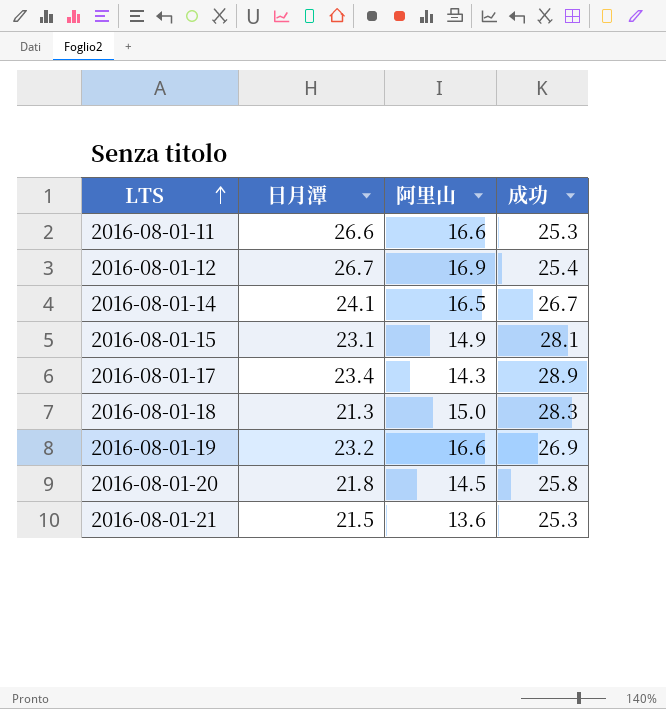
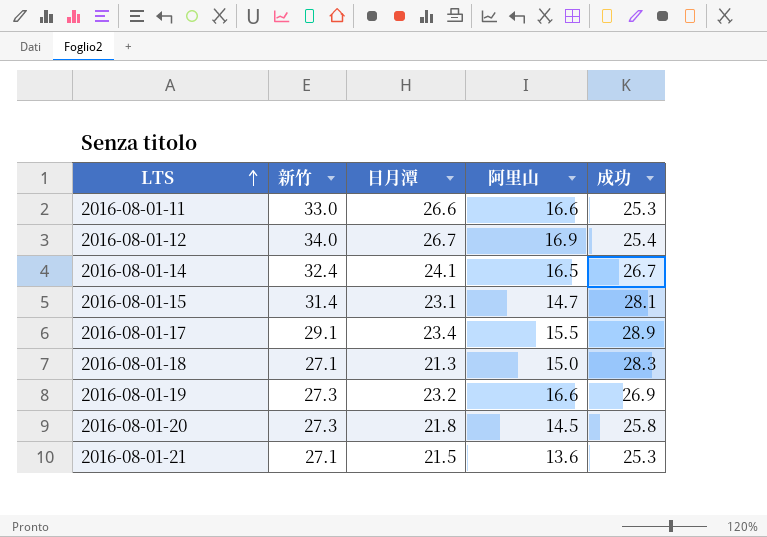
column 新竹 | position: none -> 2
2016-08-01-15 | 阿里山: 14.9 -> 14.7
2016-08-01-17 | 阿里山: 14.3 -> 15.5

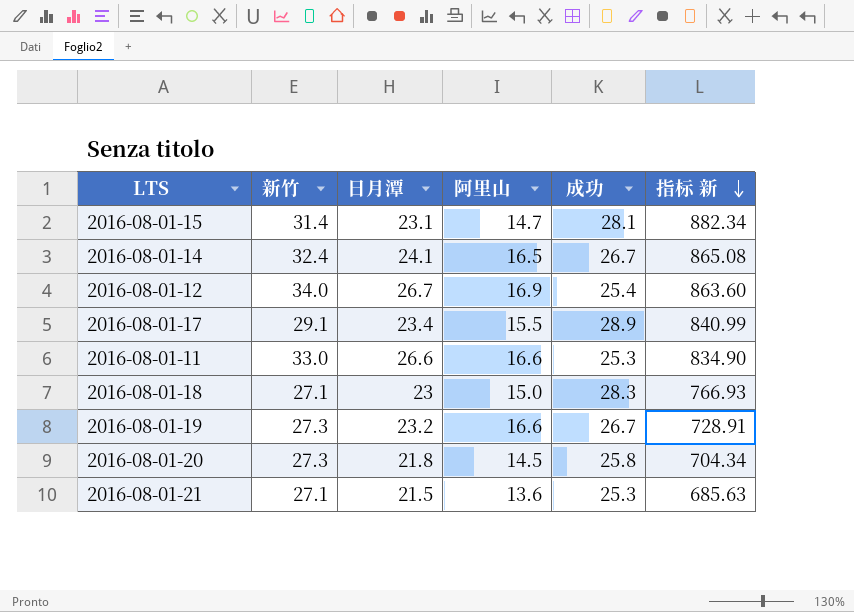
row order: LTS ascending -> 指标 新 descending
column 指标 新 | formula: none -> [新竹] * [成功]
2016-08-01-18 | 日月潭: 21.3 -> 23
2016-08-01-19 | 成功: 26.9 -> 26.7

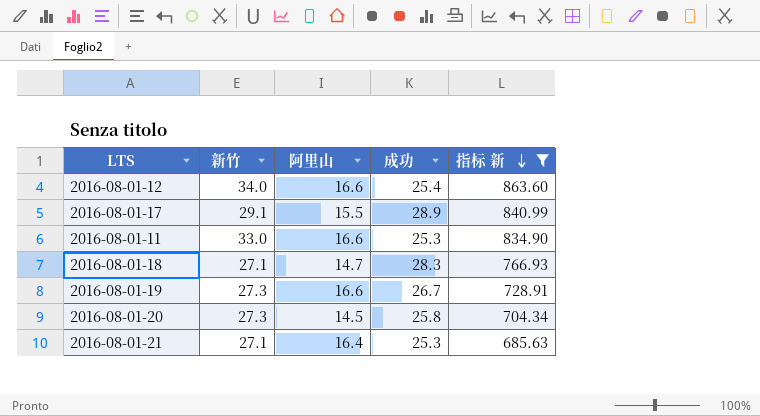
filter: none -> 指标 新 <= 863.60
column 日月潭 | position: 3 -> none
2016-08-01-12 | 阿里山: 16.9 -> 16.6
2016-08-01-18 | 阿里山: 15.0 -> 14.7
2016-08-01-21 | 阿里山: 13.6 -> 16.4

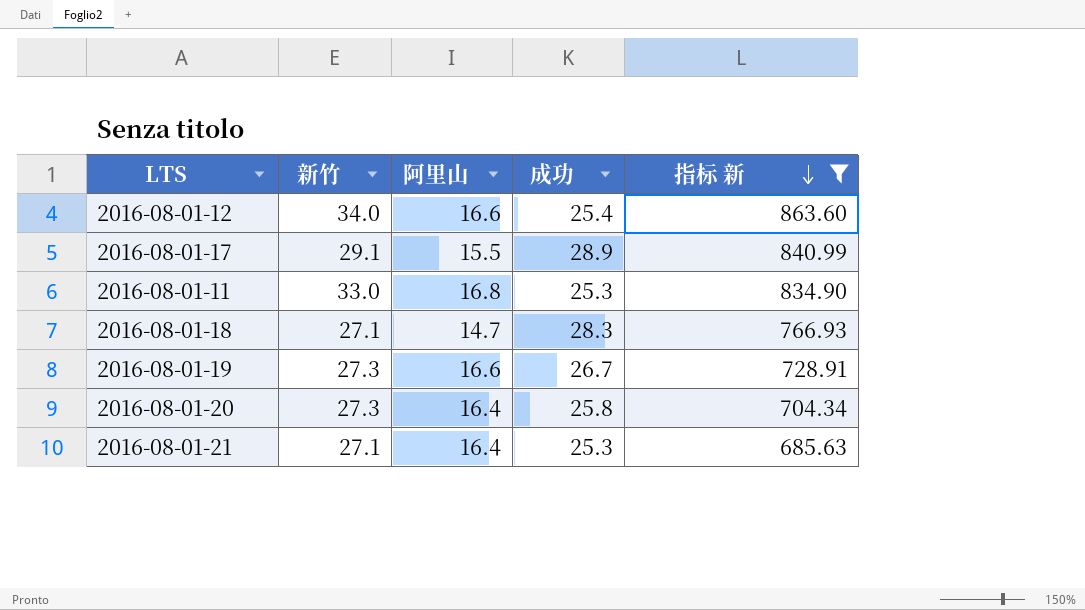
2016-08-01-11 | 阿里山: 16.6 -> 16.8
2016-08-01-20 | 阿里山: 14.5 -> 16.4

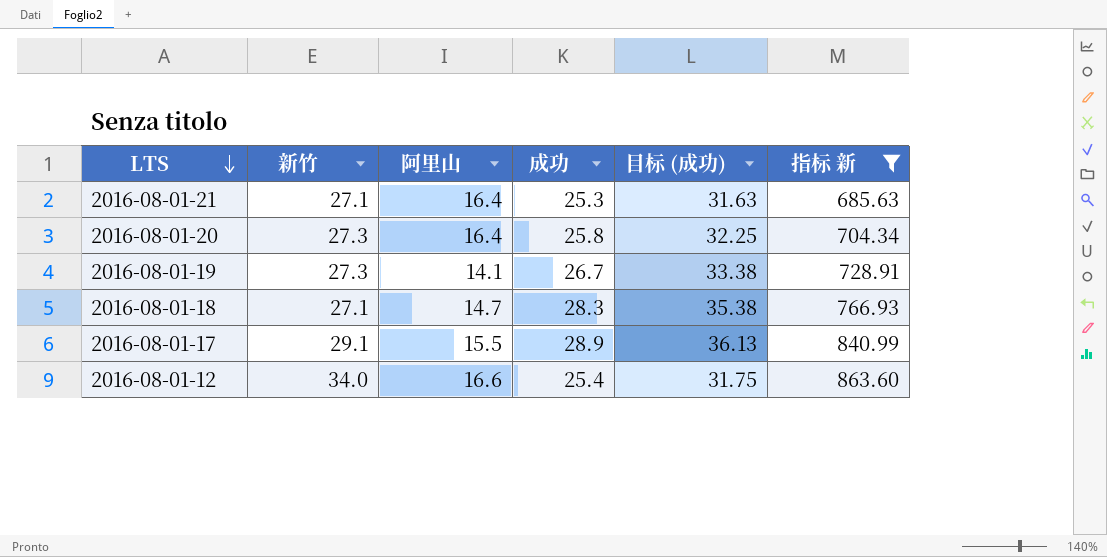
row order: 指标 新 descending -> LTS descending
column 目标 (成功) | formula: none -> [成功] * 1.25
row 2016-08-01-11: 33.0 | 16.8 | 25.3 | 834.90 -> none
2016-08-01-19 | 阿里山: 16.6 -> 14.1

